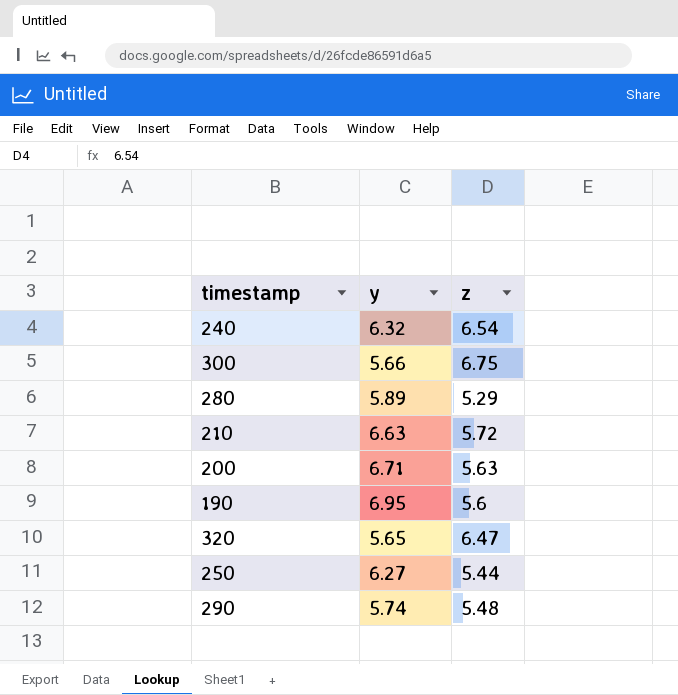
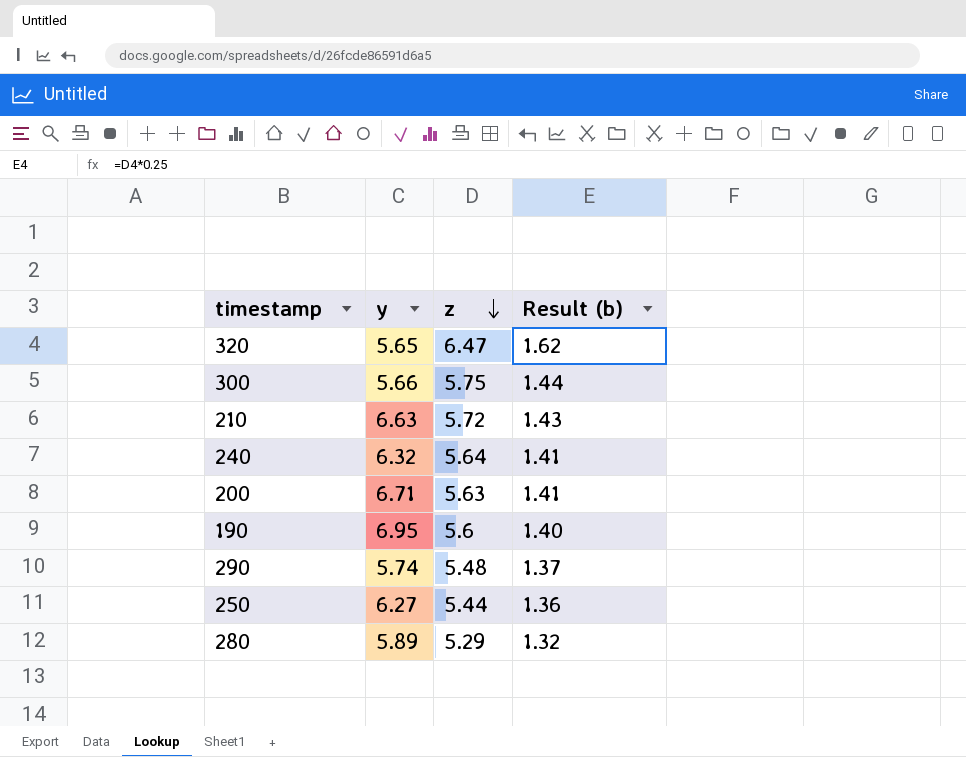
row order: none -> z descending
column Result (b) | formula: none -> [z] * 0.25
300 | z: 6.75 -> 5.75
240 | z: 6.54 -> 5.64

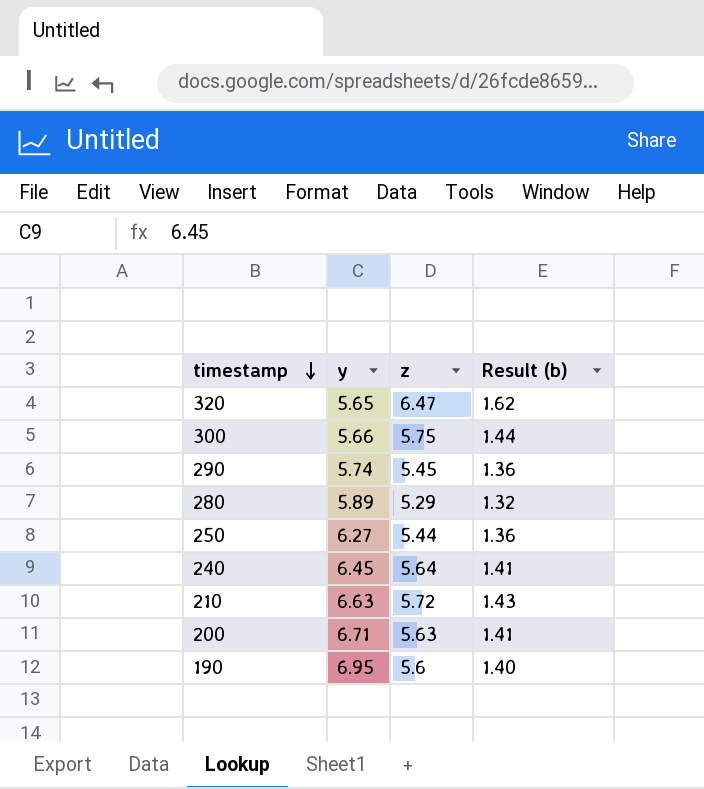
row order: z descending -> timestamp descending
290 | z: 5.48 -> 5.45
290 | Result (b): 1.37 -> 1.36
240 | y: 6.32 -> 6.45

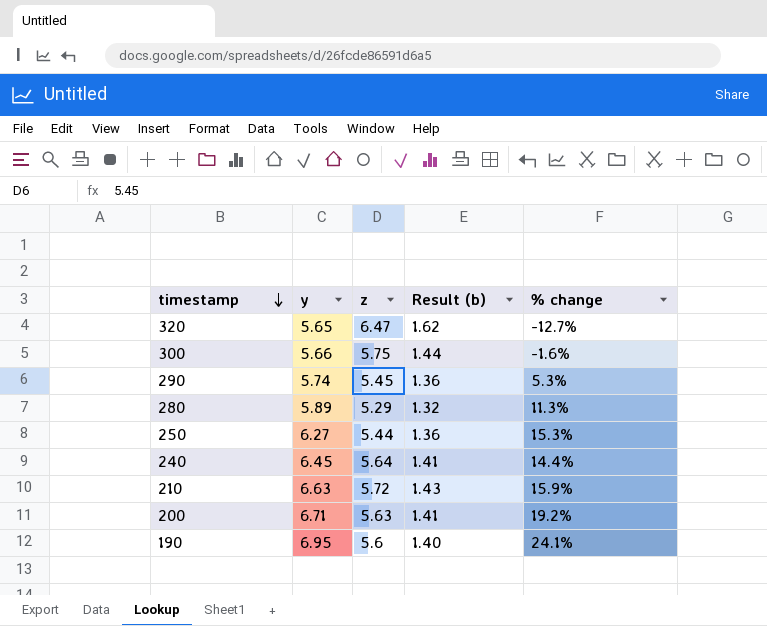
column % change | formula: none -> ([y] - [z]) / [z]

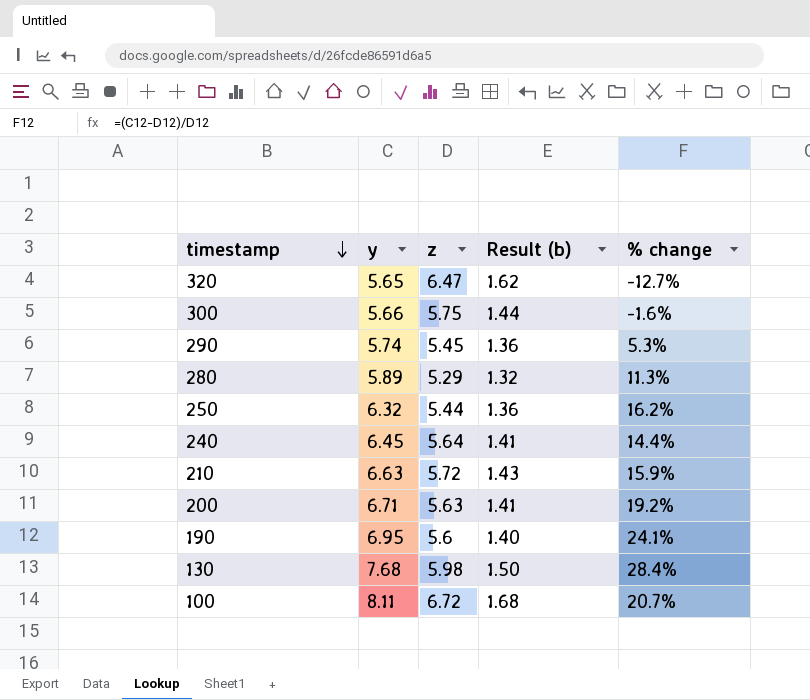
250 | y: 6.27 -> 6.32
250 | % change: 15.3% -> 16.2%
row 130: none -> 7.68 | 5.98 | 1.50 | 28.4%
row 100: none -> 8.11 | 6.72 | 1.68 | 20.7%

